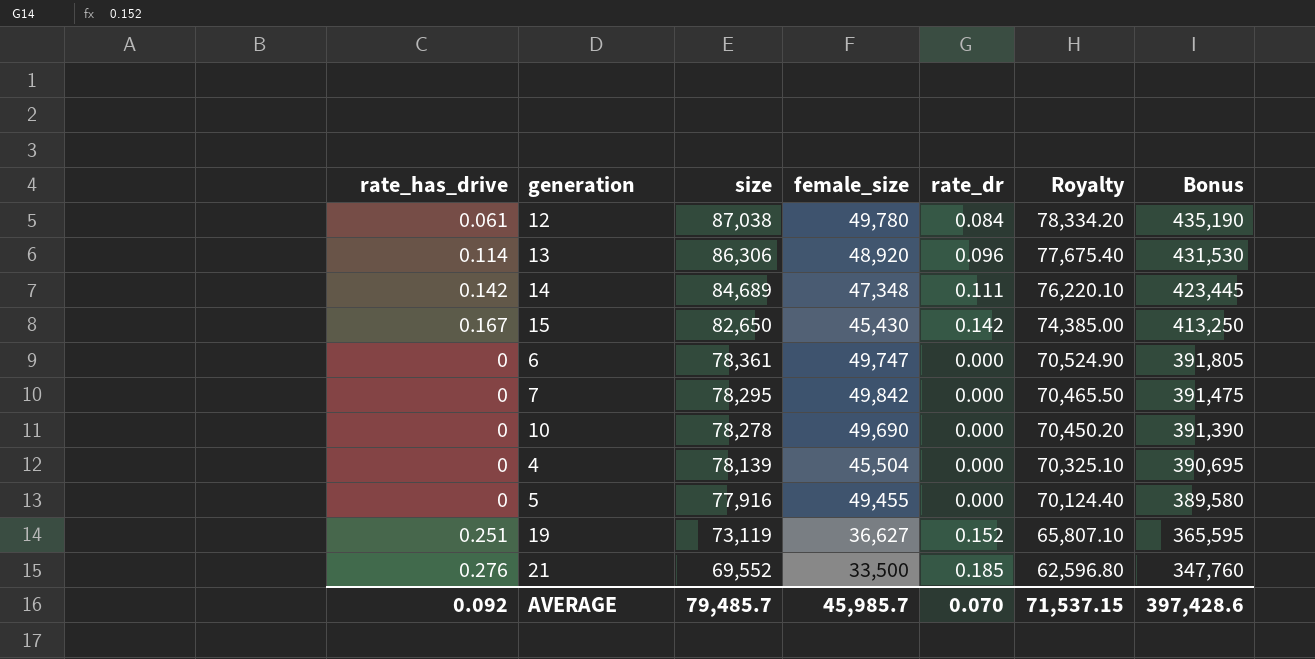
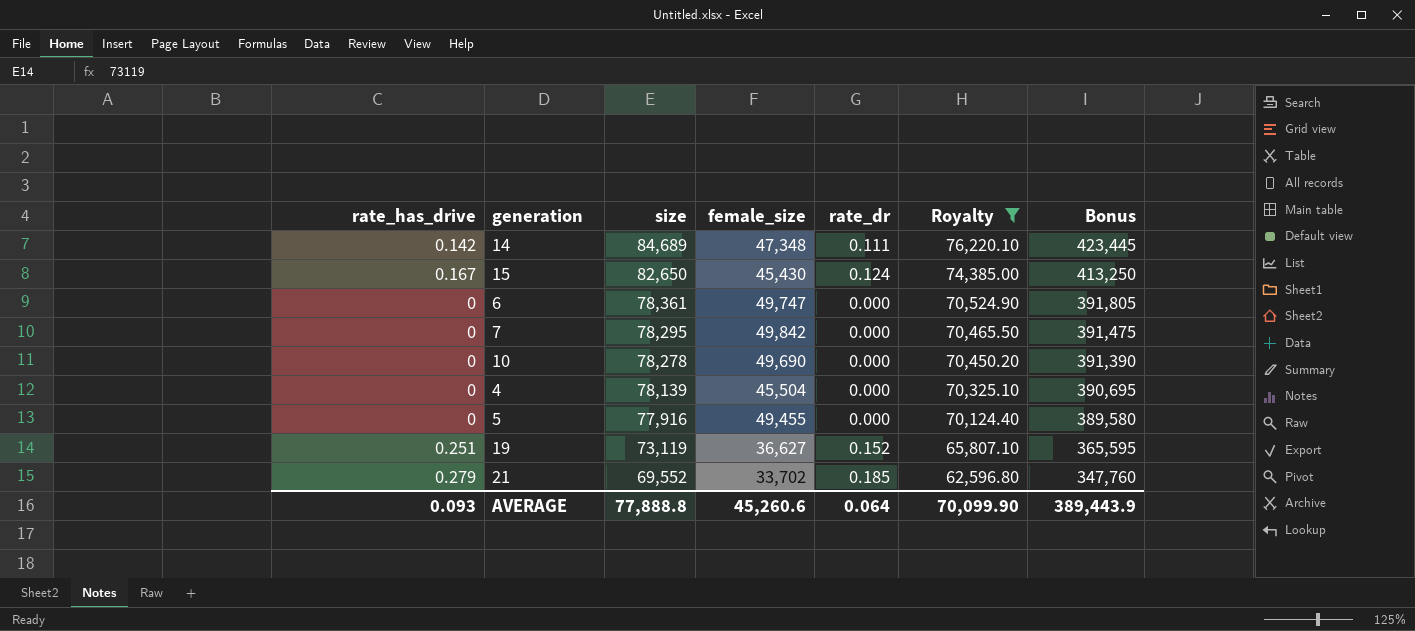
filter: none -> Royalty <= 76,220.10
15 | rate_dr: 0.142 -> 0.124
21 | rate_has_drive: 0.276 -> 0.279
21 | female_size: 33,500 -> 33,702
AVERAGE | rate_has_drive: 0.092 -> 0.093
AVERAGE | size: 79,485.7 -> 77,888.8
AVERAGE | female_size: 45,985.7 -> 45,260.6
AVERAGE | rate_dr: 0.070 -> 0.064
AVERAGE | Royalty: 71,537.15 -> 70,099.90
AVERAGE | Bonus: 397,428.6 -> 389,443.9

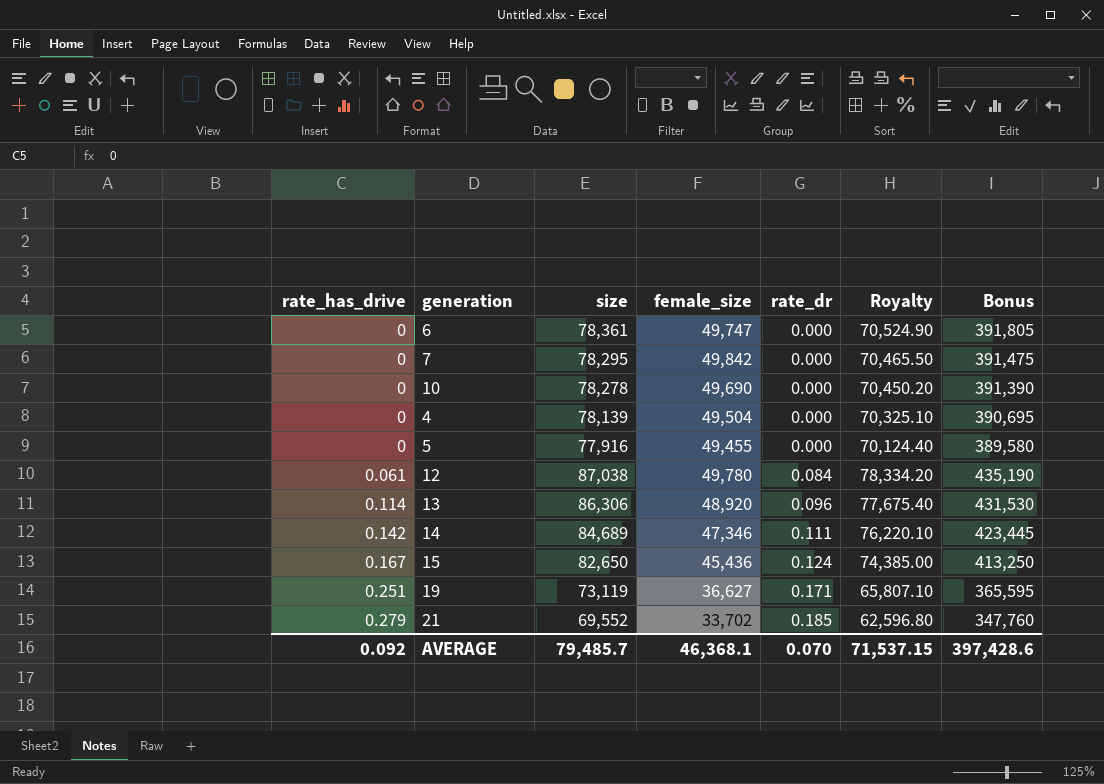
filter: Royalty <= 76,220.10 -> none
row order: size descending -> rate_has_drive ascending
4 | female_size: 45,504 -> 49,504
14 | female_size: 47,348 -> 47,346
15 | female_size: 45,430 -> 45,436
19 | rate_dr: 0.152 -> 0.171
AVERAGE | rate_has_drive: 0.093 -> 0.092
AVERAGE | size: 77,888.8 -> 79,485.7
AVERAGE | female_size: 45,260.6 -> 46,368.1
AVERAGE | rate_dr: 0.064 -> 0.070
AVERAGE | Royalty: 70,099.90 -> 71,537.15
AVERAGE | Bonus: 389,443.9 -> 397,428.6

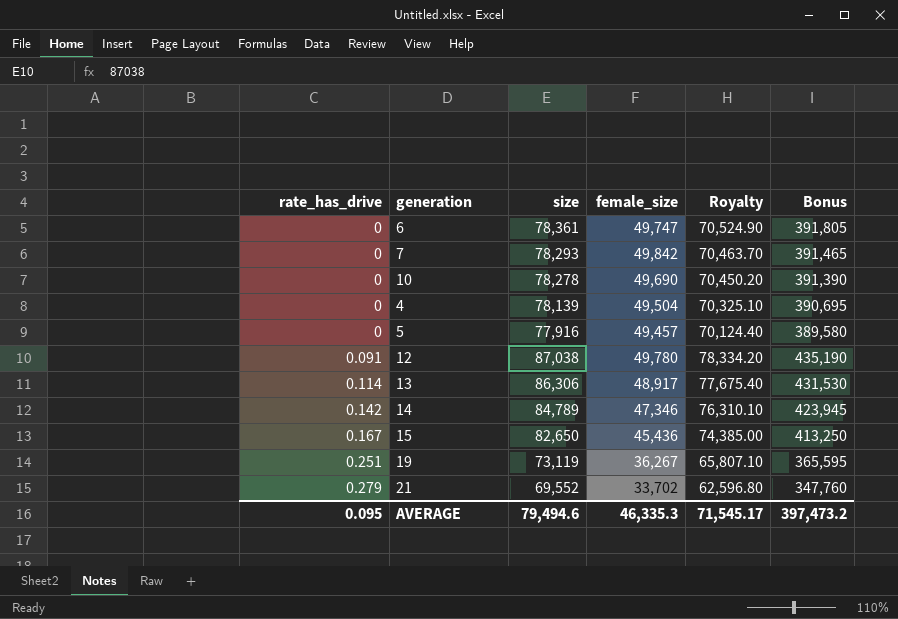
column rate_dr | position: 5 -> none
7 | size: 78,295 -> 78,293
7 | Royalty: 70,465.50 -> 70,463.70
7 | Bonus: 391,475 -> 391,465
5 | female_size: 49,455 -> 49,457
12 | rate_has_drive: 0.061 -> 0.091
13 | female_size: 48,920 -> 48,917
14 | size: 84,689 -> 84,789
14 | Royalty: 76,220.10 -> 76,310.10
14 | Bonus: 423,445 -> 423,945
19 | female_size: 36,627 -> 36,267
AVERAGE | rate_has_drive: 0.092 -> 0.095
AVERAGE | size: 79,485.7 -> 79,494.6
AVERAGE | female_size: 46,368.1 -> 46,335.3
AVERAGE | Royalty: 71,537.15 -> 71,545.17
AVERAGE | Bonus: 397,428.6 -> 397,473.2

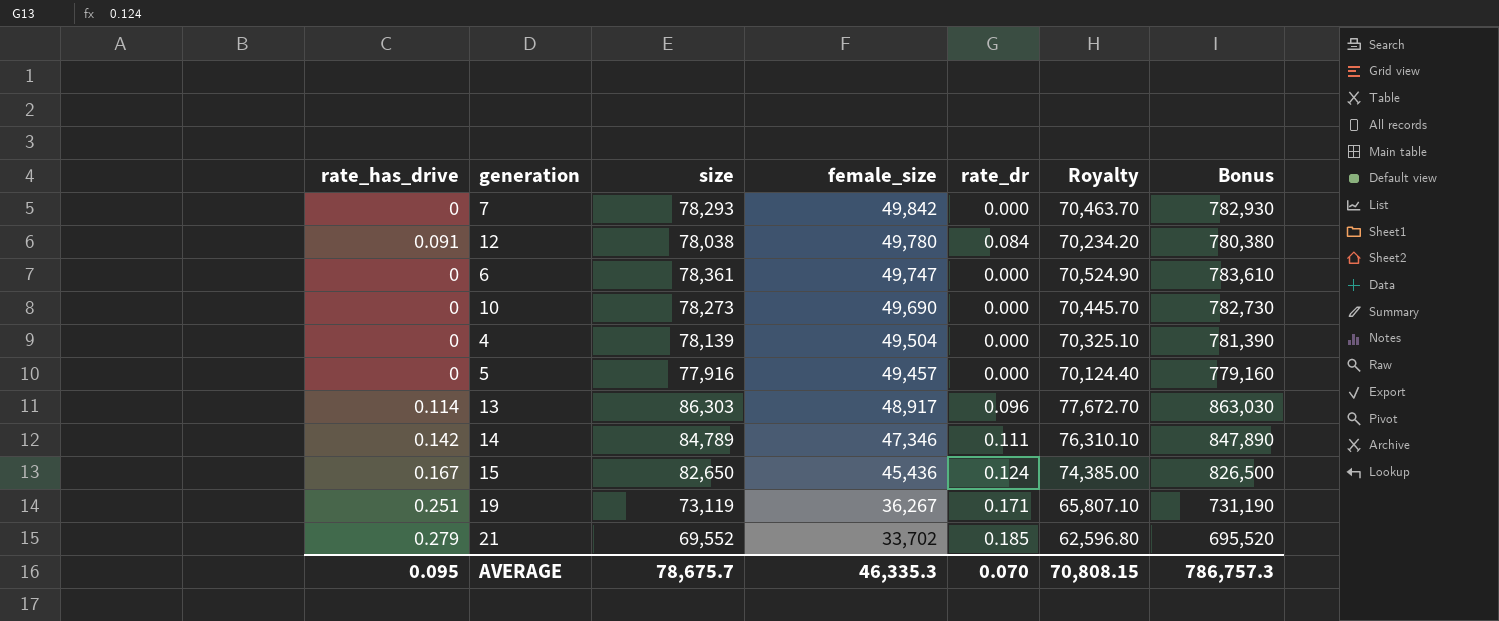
row order: rate_has_drive ascending -> female_size descending
column rate_dr | position: none -> 5
column Bonus | formula: [size] * 5 -> [size] * 10
12 | size: 87,038 -> 78,038
12 | Royalty: 78,334.20 -> 70,234.20
10 | size: 78,278 -> 78,273
10 | Royalty: 70,450.20 -> 70,445.70
13 | size: 86,306 -> 86,303
13 | Royalty: 77,675.40 -> 77,672.70
AVERAGE | size: 79,494.6 -> 78,675.7
AVERAGE | Royalty: 71,545.17 -> 70,808.15
AVERAGE | Bonus: 397,473.2 -> 786,757.3

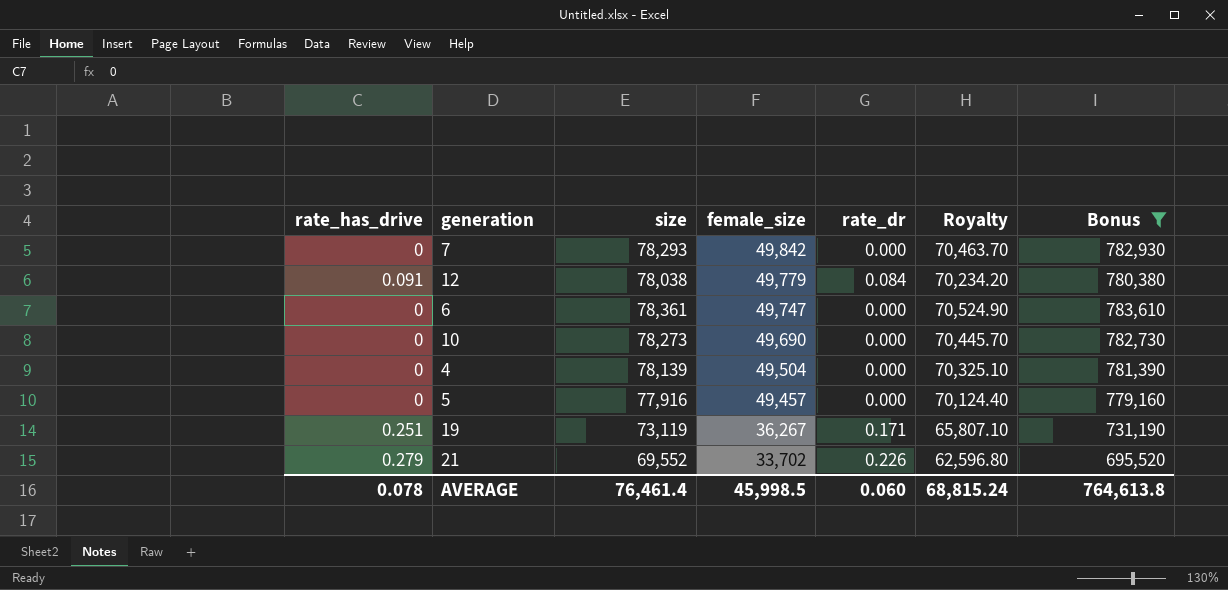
filter: none -> Bonus <= 783,610
12 | female_size: 49,780 -> 49,779
21 | rate_dr: 0.185 -> 0.226
AVERAGE | rate_has_drive: 0.095 -> 0.078
AVERAGE | size: 78,675.7 -> 76,461.4
AVERAGE | female_size: 46,335.3 -> 45,998.5
AVERAGE | rate_dr: 0.070 -> 0.060
AVERAGE | Royalty: 70,808.15 -> 68,815.24
AVERAGE | Bonus: 786,757.3 -> 764,613.8

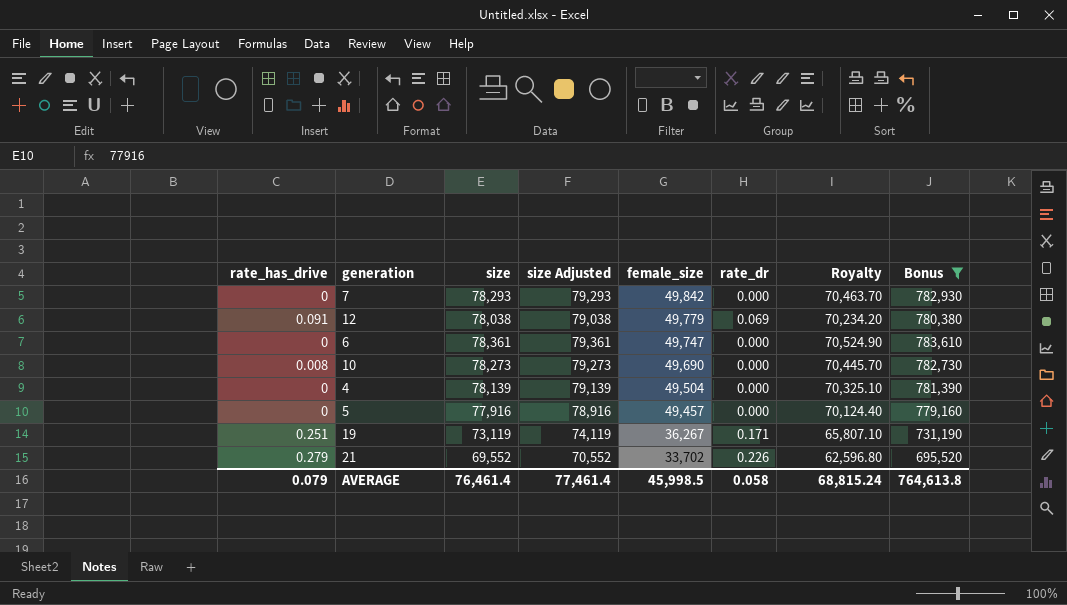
column size Adjusted | formula: none -> [size] + 1000
12 | rate_dr: 0.084 -> 0.069
10 | rate_has_drive: 0 -> 0.008
AVERAGE | rate_has_drive: 0.078 -> 0.079
AVERAGE | rate_dr: 0.060 -> 0.058

